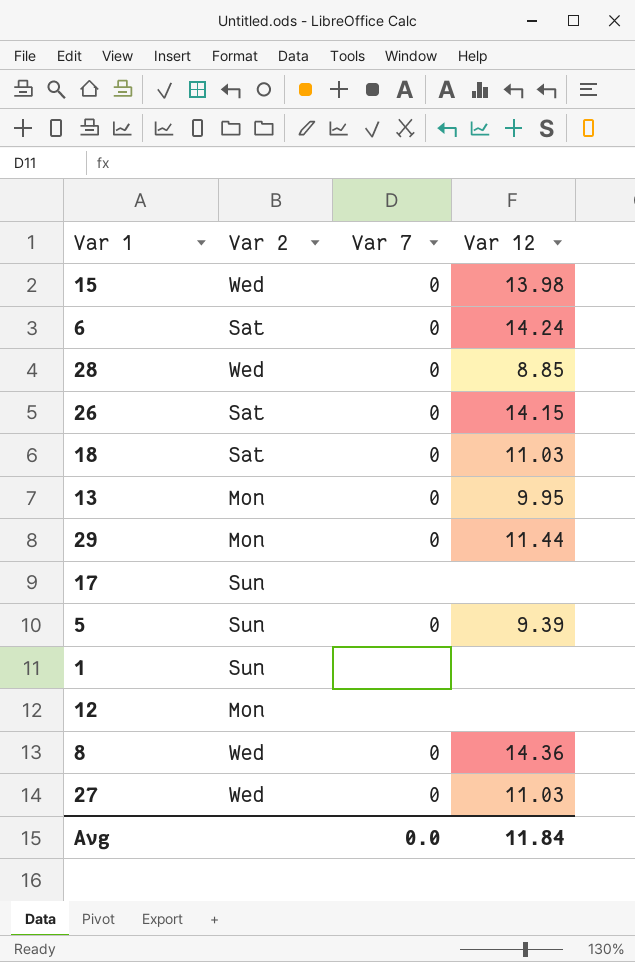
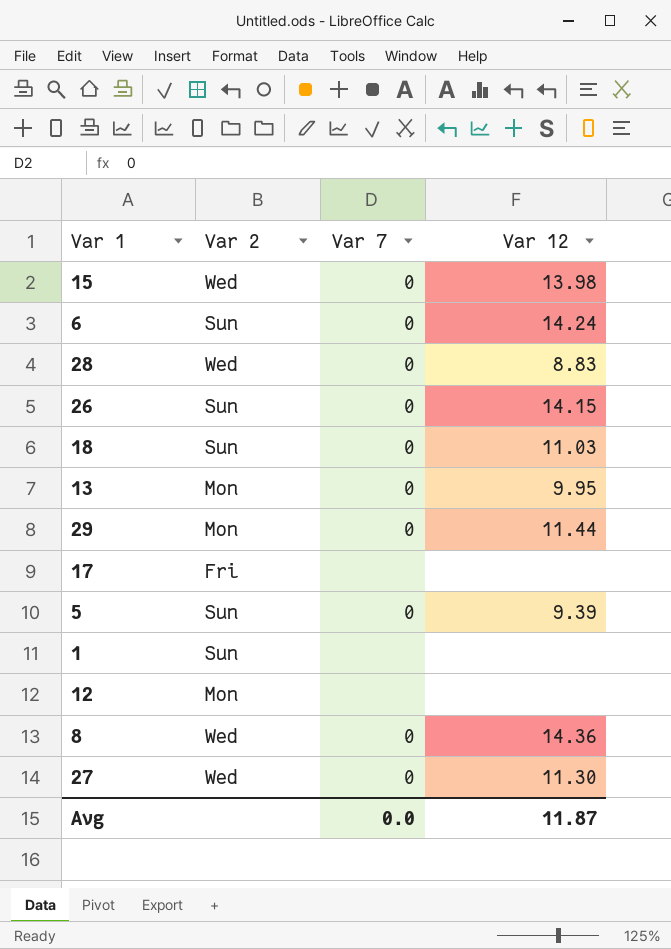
6 | Var 2: Sat -> Sun
28 | Var 12: 8.85 -> 8.83
26 | Var 2: Sat -> Sun
18 | Var 2: Sat -> Sun
17 | Var 2: Sun -> Fri
27 | Var 12: 11.03 -> 11.30
Avg | Var 12: 11.84 -> 11.87

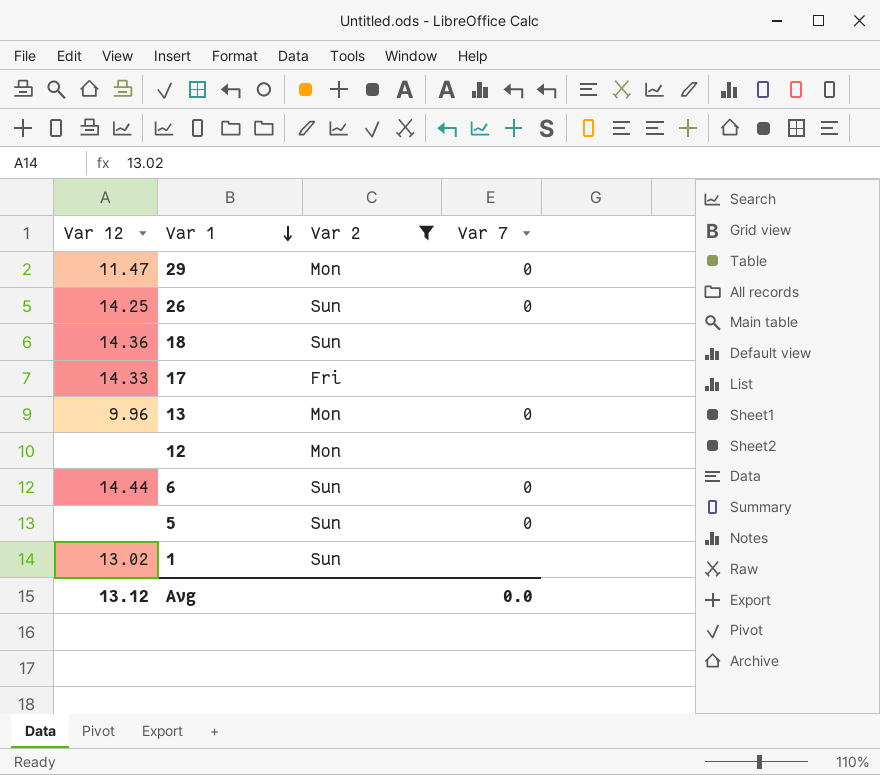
filter: none -> Var 2 != Wed
row order: none -> Var 1 descending
column Var 12 | position: 4 -> 1
29 | Var 12: 11.44 -> 11.47
26 | Var 12: 14.15 -> 14.25
18 | Var 12: 11.03 -> 14.36
18 | Var 7: 0 -> none
17 | Var 12: none -> 14.33
13 | Var 12: 9.95 -> 9.96
6 | Var 12: 14.24 -> 14.44
5 | Var 12: 9.39 -> none
1 | Var 12: none -> 13.02
Avg | Var 12: 11.87 -> 13.12

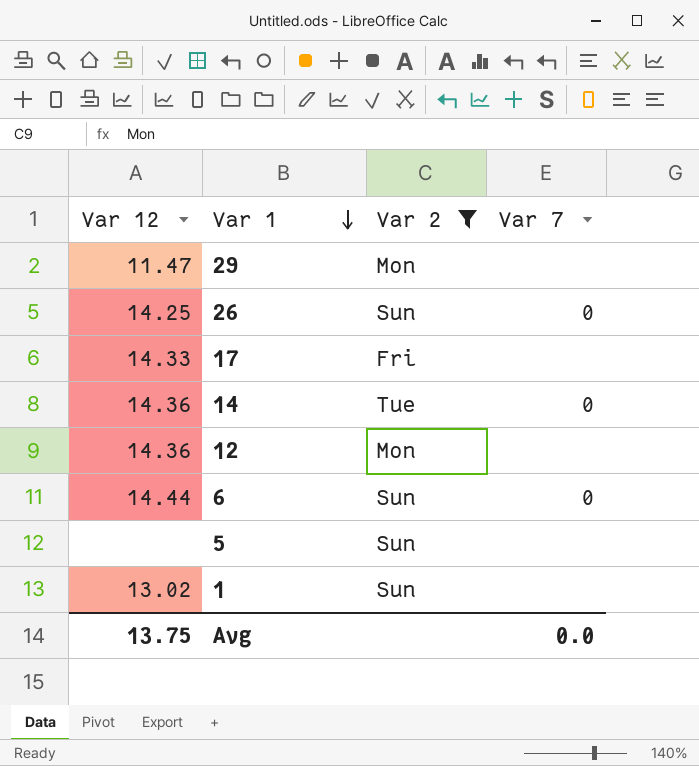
row 18: 14.36 | Sun | none -> none
row 13: 9.96 | Mon | 0 -> none
29 | Var 7: 0 -> none
row 14: none -> 14.36 | Tue | 0
12 | Var 12: none -> 14.36
5 | Var 7: 0 -> none
Avg | Var 12: 13.12 -> 13.75

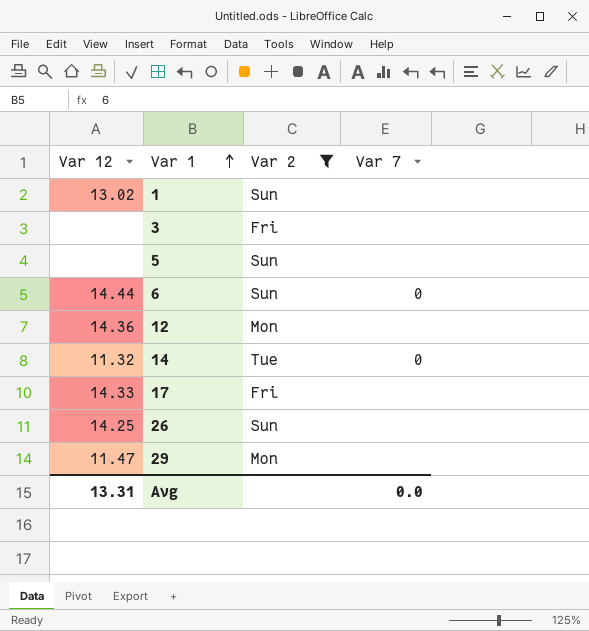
row order: Var 1 descending -> Var 1 ascending
row 3: none -> none | Fri | none
14 | Var 12: 14.36 -> 11.32
26 | Var 7: 0 -> none
Avg | Var 12: 13.75 -> 13.31

